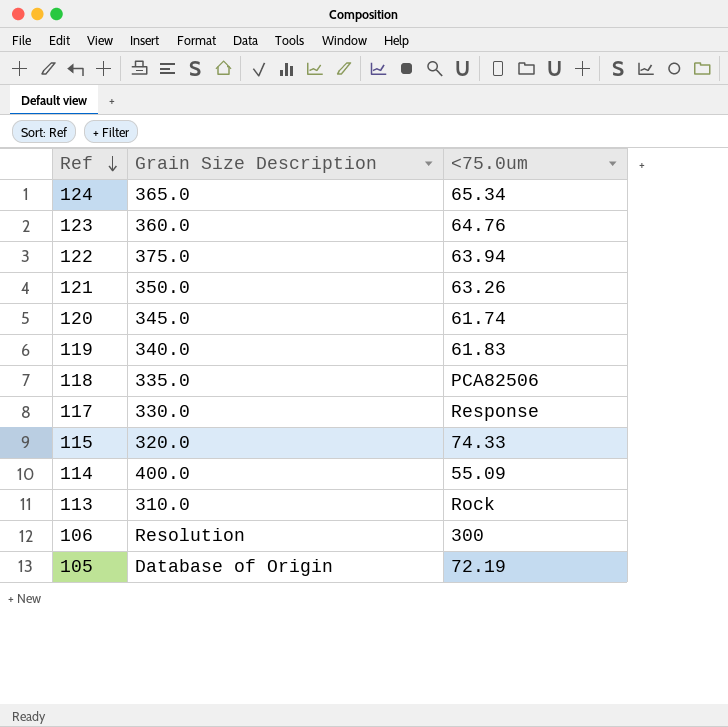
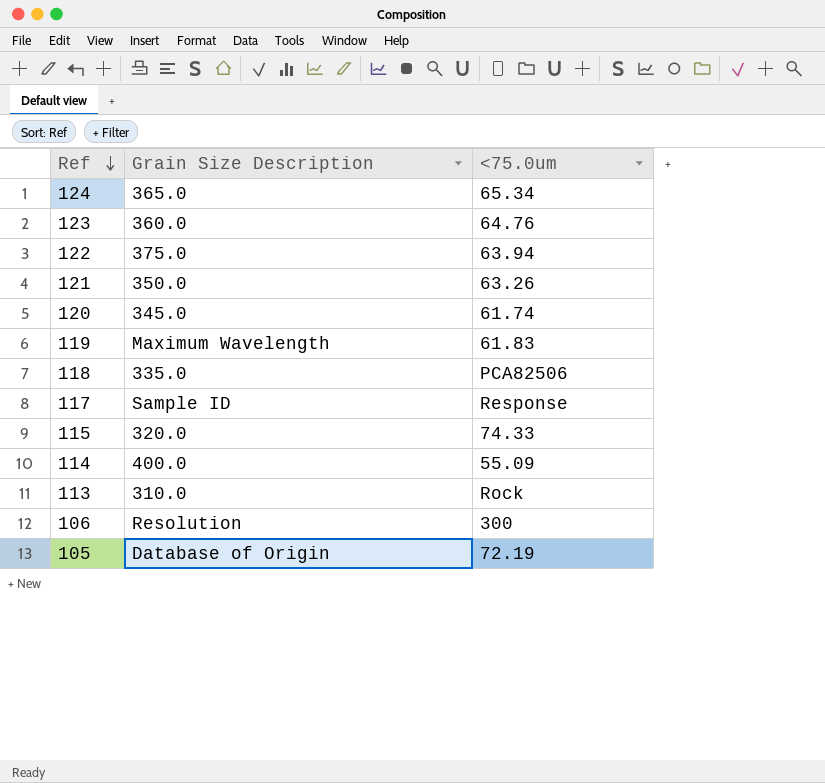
119 | Grain Size Description: 340.0 -> Maximum Wavelength
117 | Grain Size Description: 330.0 -> Sample ID

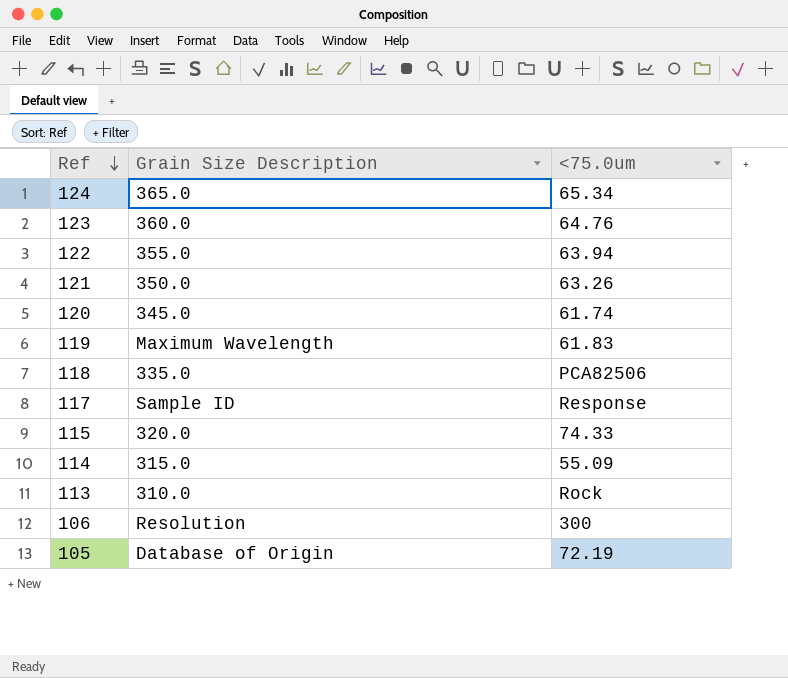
122 | Grain Size Description: 375.0 -> 355.0
114 | Grain Size Description: 400.0 -> 315.0

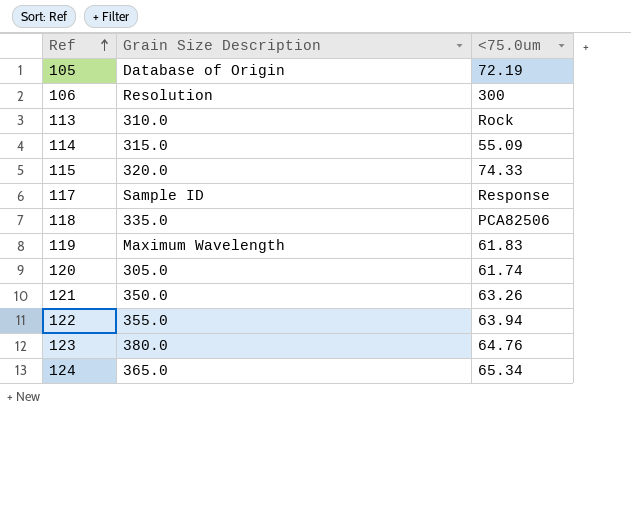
row order: Ref descending -> Ref ascending
120 | Grain Size Description: 345.0 -> 305.0
123 | Grain Size Description: 360.0 -> 380.0

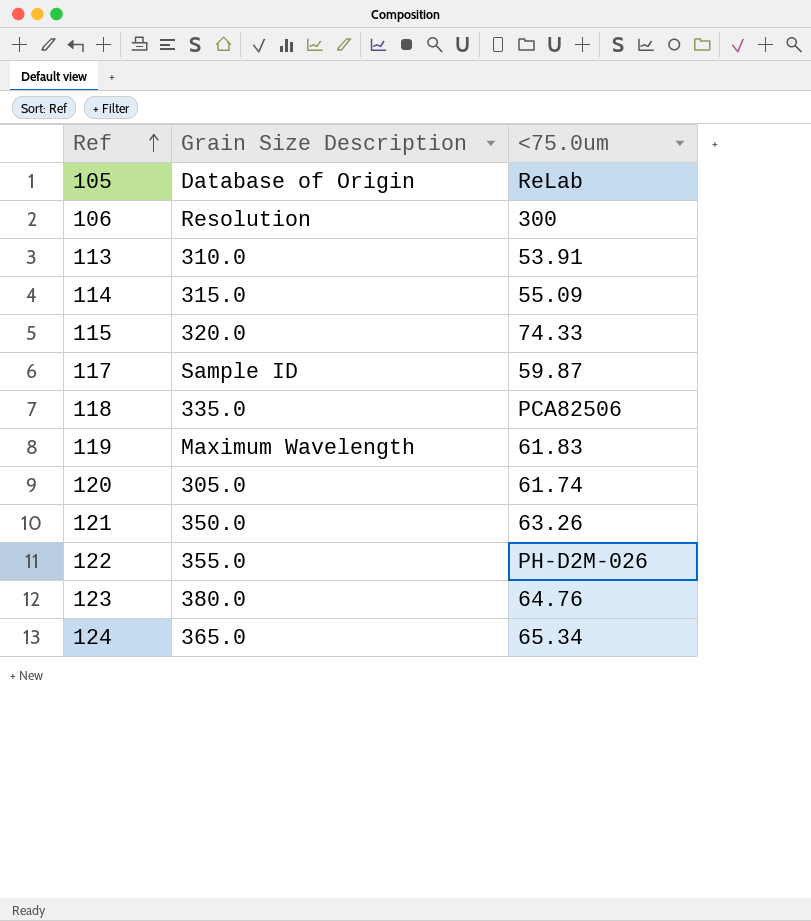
105 | <75.0um: 72.19 -> ReLab
113 | <75.0um: Rock -> 53.91
117 | <75.0um: Response -> 59.87
122 | <75.0um: 63.94 -> PH-D2M-026

